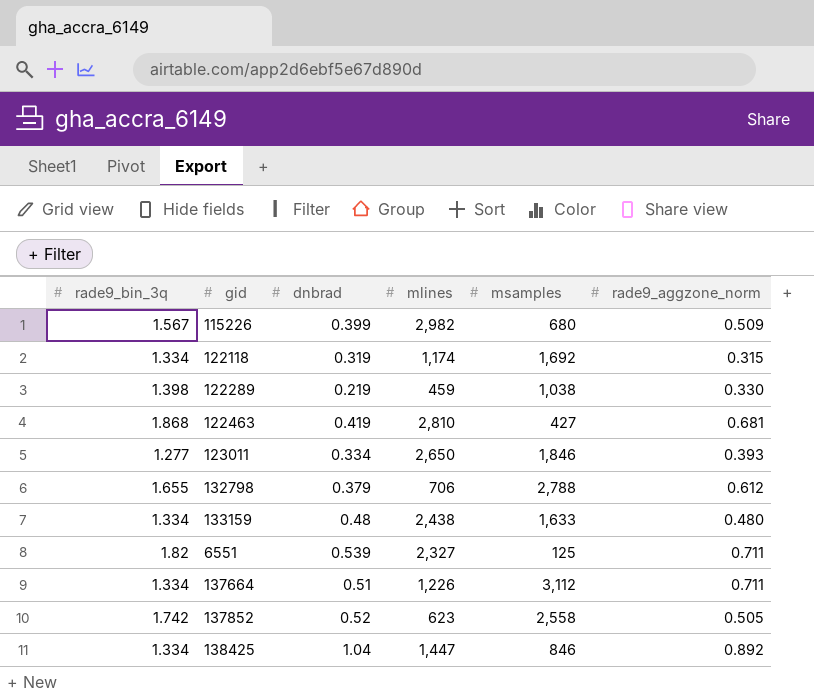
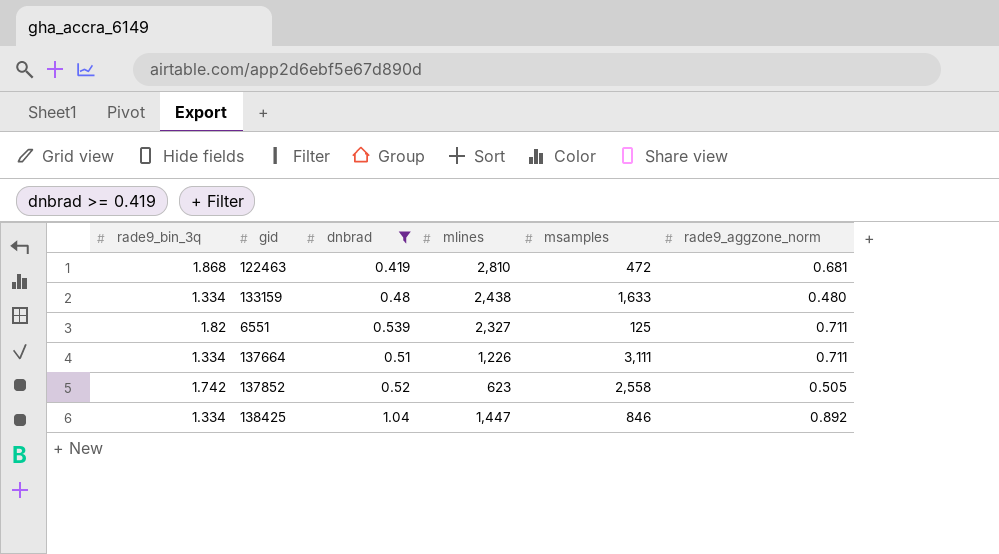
filter: none -> dnbrad >= 0.419
122463 | msamples: 427 -> 472
137664 | msamples: 3,112 -> 3,111

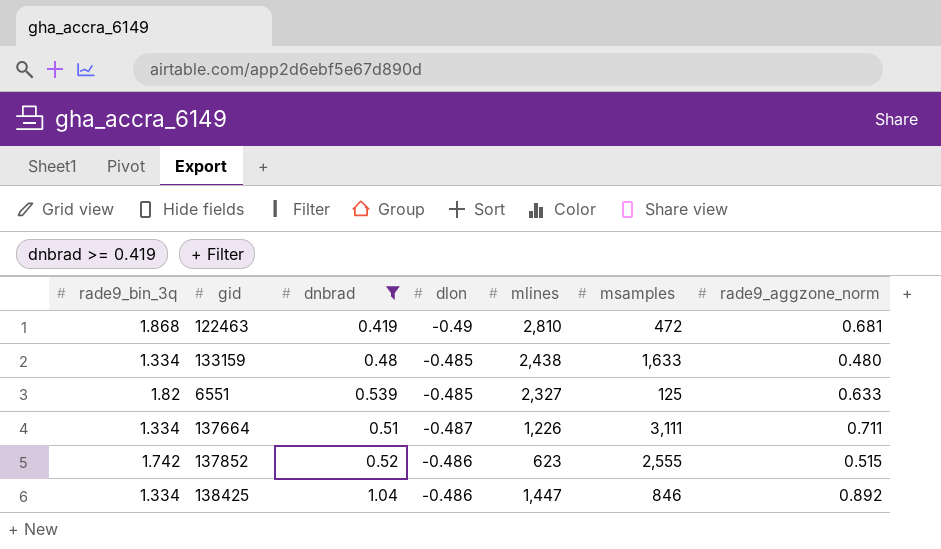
column dlon | position: none -> 4
6551 | rade9_aggzone_norm: 0.711 -> 0.633
137852 | msamples: 2,558 -> 2,555
137852 | rade9_aggzone_norm: 0.505 -> 0.515

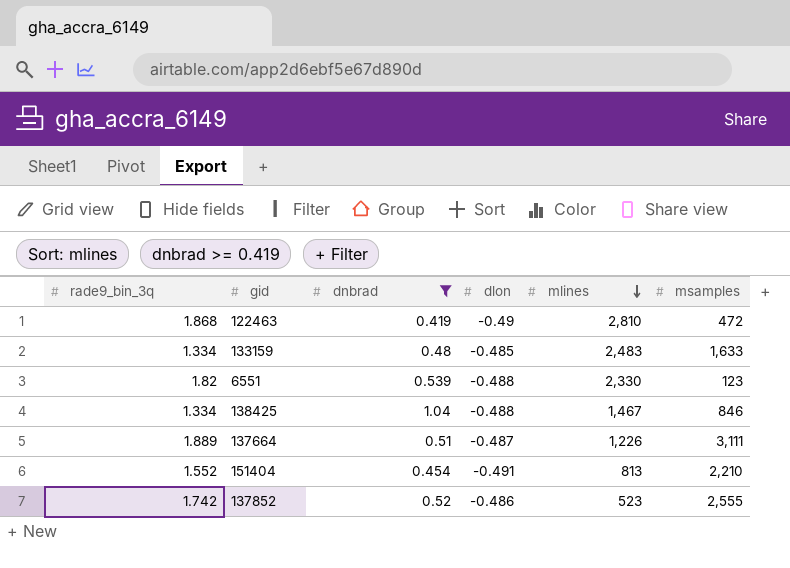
row order: none -> mlines descending
column rade9_aggzone_norm | position: 7 -> none
133159 | mlines: 2,438 -> 2,483
6551 | dlon: -0.485 -> -0.488
6551 | mlines: 2,327 -> 2,330
6551 | msamples: 125 -> 123
138425 | dlon: -0.486 -> -0.488
138425 | mlines: 1,447 -> 1,467
137664 | rade9_bin_3q: 1.334 -> 1.889
row 151404: none -> 1.552 | 0.454 | -0.491 | 813 | 2,210
137852 | mlines: 623 -> 523

